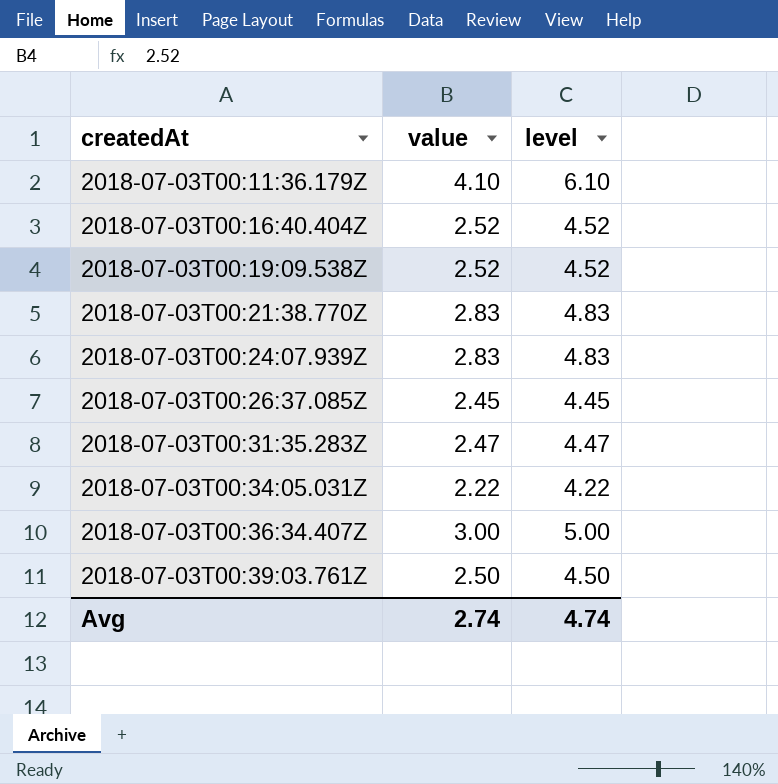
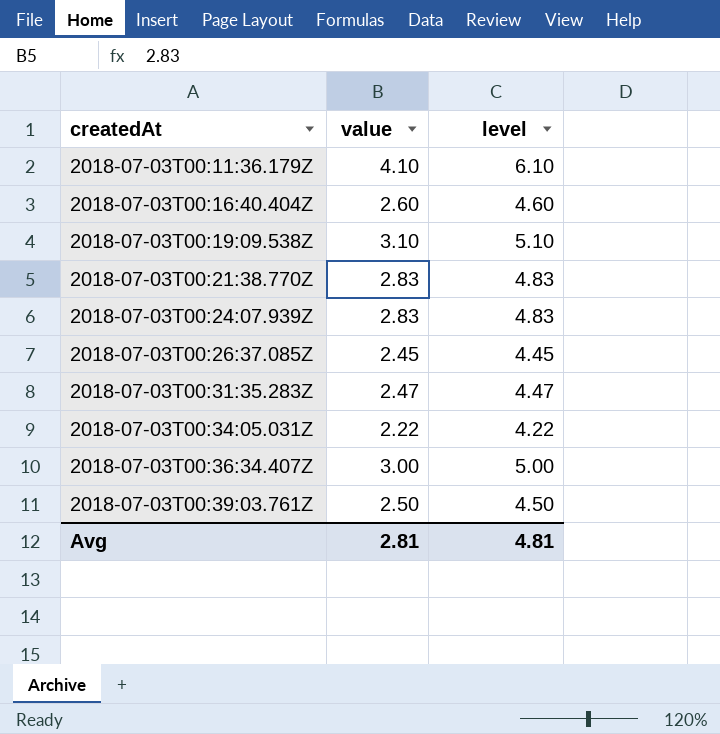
2018-07-03T00:16:40.404Z | value: 2.52 -> 2.60
2018-07-03T00:16:40.404Z | level: 4.52 -> 4.60
2018-07-03T00:19:09.538Z | value: 2.52 -> 3.10
2018-07-03T00:19:09.538Z | level: 4.52 -> 5.10
Avg | value: 2.74 -> 2.81
Avg | level: 4.74 -> 4.81

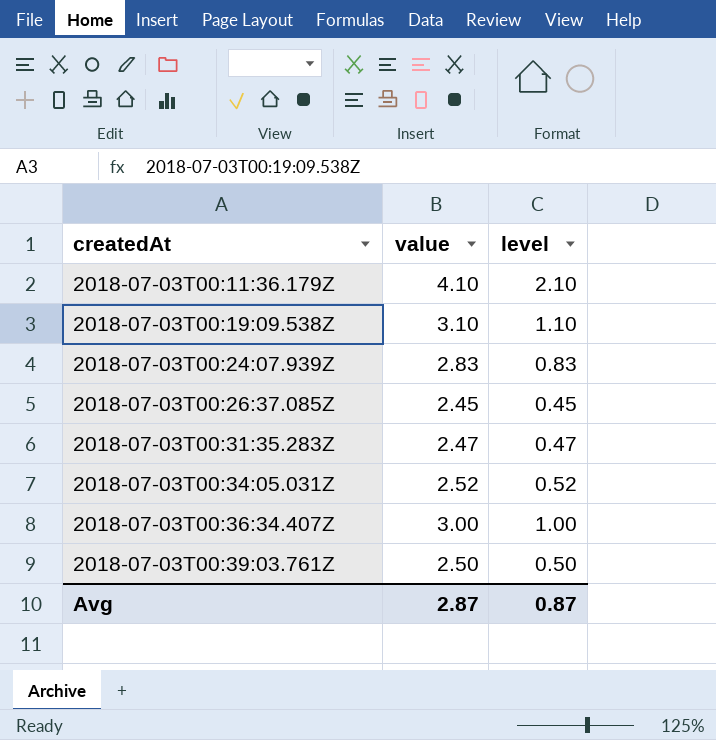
column level | formula: [value] + 2 -> [value] - 2
row 2018-07-03T00:16:40.404Z: 2.60 | 4.60 -> none
row 2018-07-03T00:21:38.770Z: 2.83 | 4.83 -> none
2018-07-03T00:34:05.031Z | value: 2.22 -> 2.52
Avg | value: 2.81 -> 2.87
Avg | level: 4.81 -> 0.87

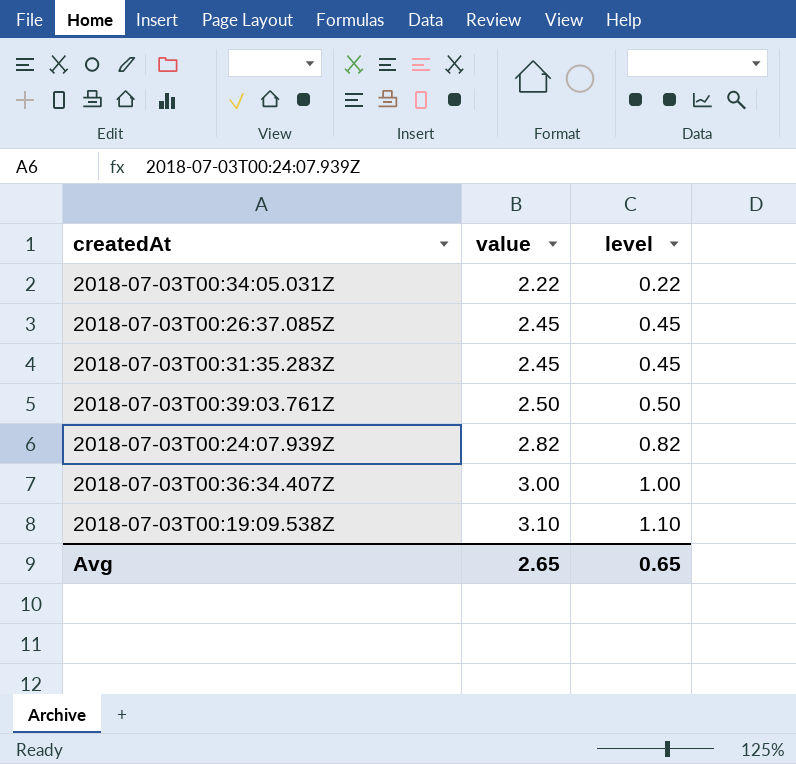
row order: createdAt ascending -> value ascending
row 2018-07-03T00:11:36.179Z: 4.10 | 2.10 -> none
2018-07-03T00:34:05.031Z | value: 2.52 -> 2.22
2018-07-03T00:34:05.031Z | level: 0.52 -> 0.22
2018-07-03T00:31:35.283Z | value: 2.47 -> 2.45
2018-07-03T00:31:35.283Z | level: 0.47 -> 0.45
2018-07-03T00:24:07.939Z | value: 2.83 -> 2.82
2018-07-03T00:24:07.939Z | level: 0.83 -> 0.82
Avg | value: 2.87 -> 2.65
Avg | level: 0.87 -> 0.65

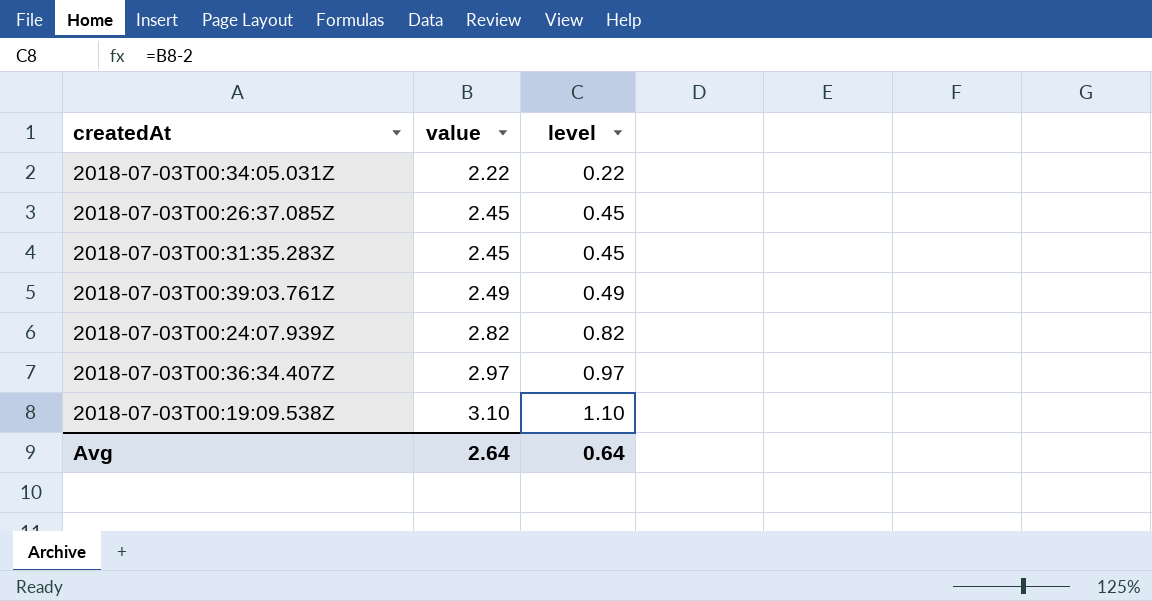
2018-07-03T00:39:03.761Z | value: 2.50 -> 2.49
2018-07-03T00:39:03.761Z | level: 0.50 -> 0.49
2018-07-03T00:36:34.407Z | value: 3.00 -> 2.97
2018-07-03T00:36:34.407Z | level: 1.00 -> 0.97
Avg | value: 2.65 -> 2.64
Avg | level: 0.65 -> 0.64

